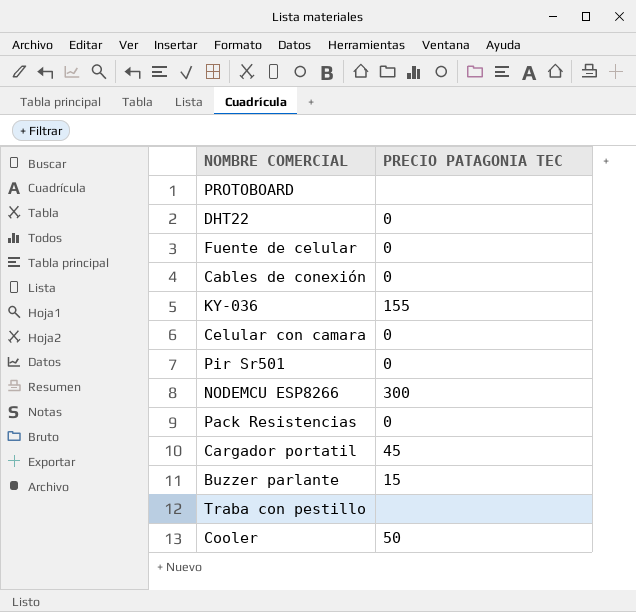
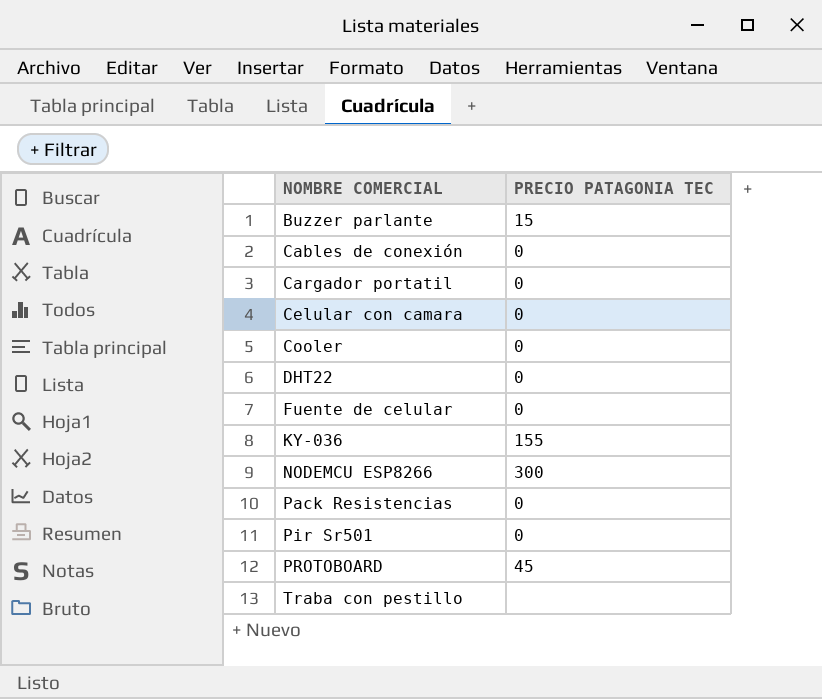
row order: none -> NOMBRE COMERCIAL ascending
Cargador portatil | PRECIO PATAGONIA TEC: 45 -> 0
Cooler | PRECIO PATAGONIA TEC: 50 -> 0
PROTOBOARD | PRECIO PATAGONIA TEC: none -> 45

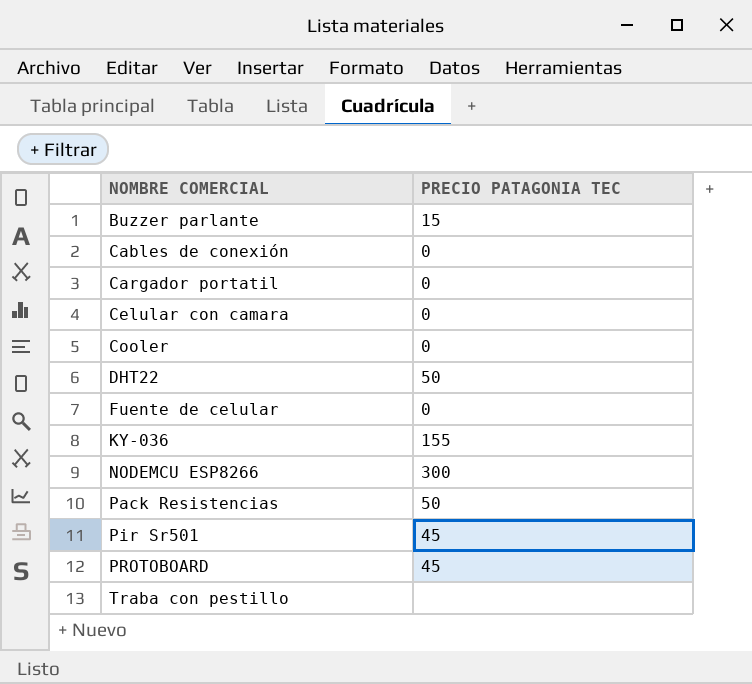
DHT22 | PRECIO PATAGONIA TEC: 0 -> 50
Pack Resistencias | PRECIO PATAGONIA TEC: 0 -> 50
Pir Sr501 | PRECIO PATAGONIA TEC: 0 -> 45

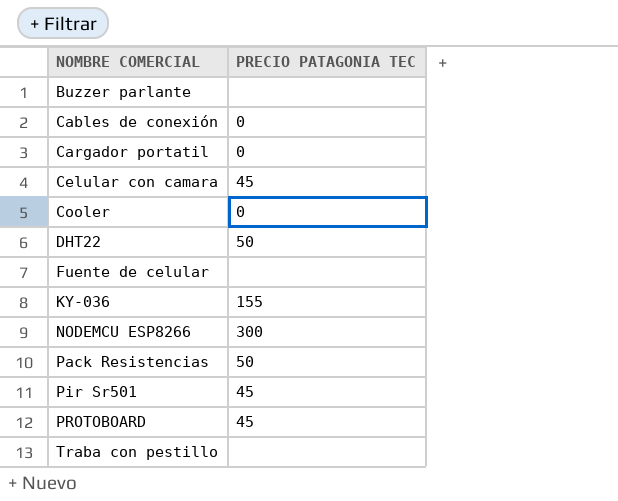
Buzzer parlante | PRECIO PATAGONIA TEC: 15 -> none
Celular con camara | PRECIO PATAGONIA TEC: 0 -> 45
Fuente de celular | PRECIO PATAGONIA TEC: 0 -> none

